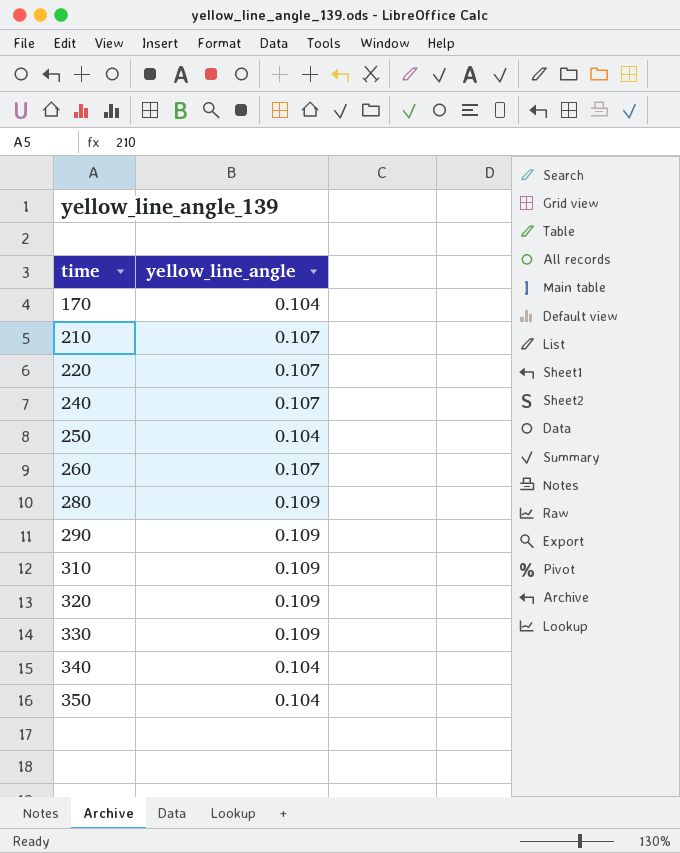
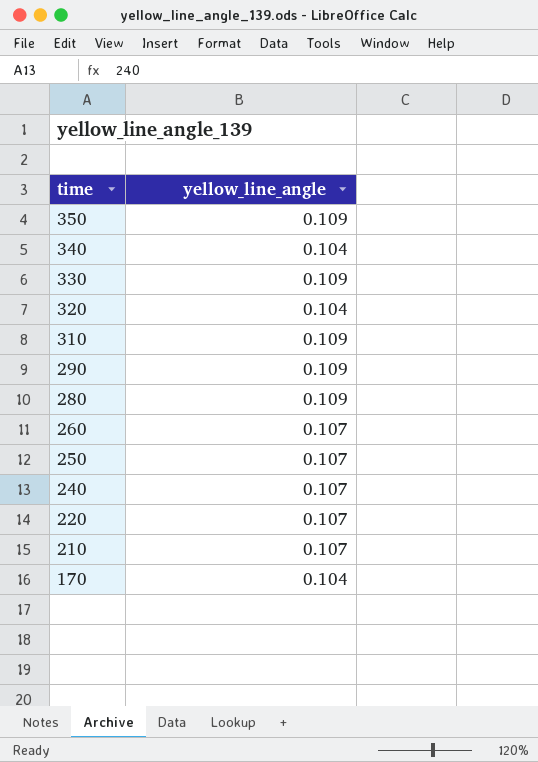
row order: time ascending -> time descending
350 | yellow_line_angle: 0.104 -> 0.109
320 | yellow_line_angle: 0.109 -> 0.104
250 | yellow_line_angle: 0.104 -> 0.107

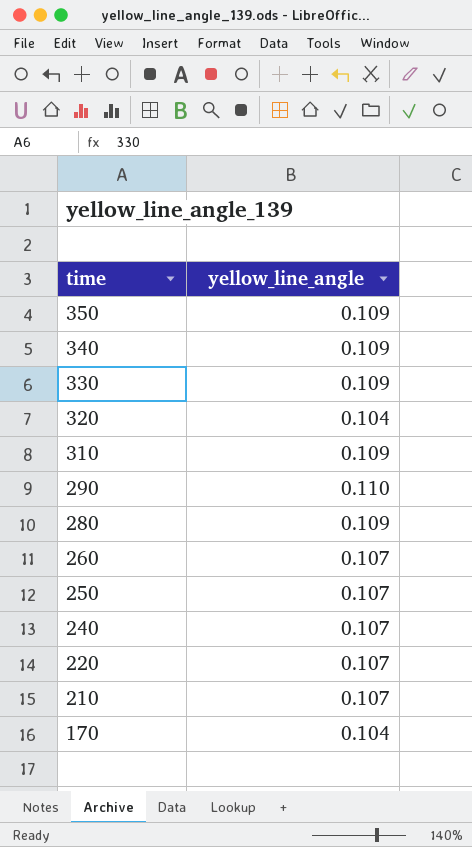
340 | yellow_line_angle: 0.104 -> 0.109
290 | yellow_line_angle: 0.109 -> 0.110

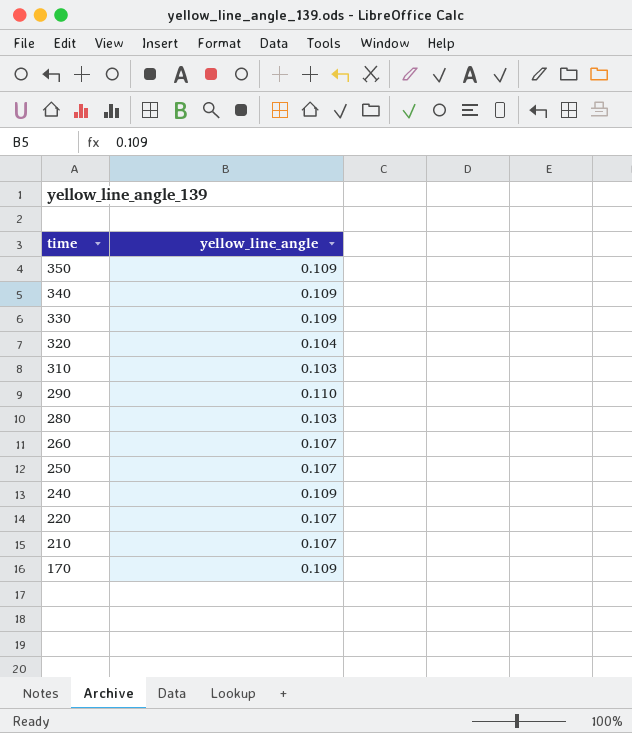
310 | yellow_line_angle: 0.109 -> 0.103
280 | yellow_line_angle: 0.109 -> 0.103
240 | yellow_line_angle: 0.107 -> 0.109
170 | yellow_line_angle: 0.104 -> 0.109

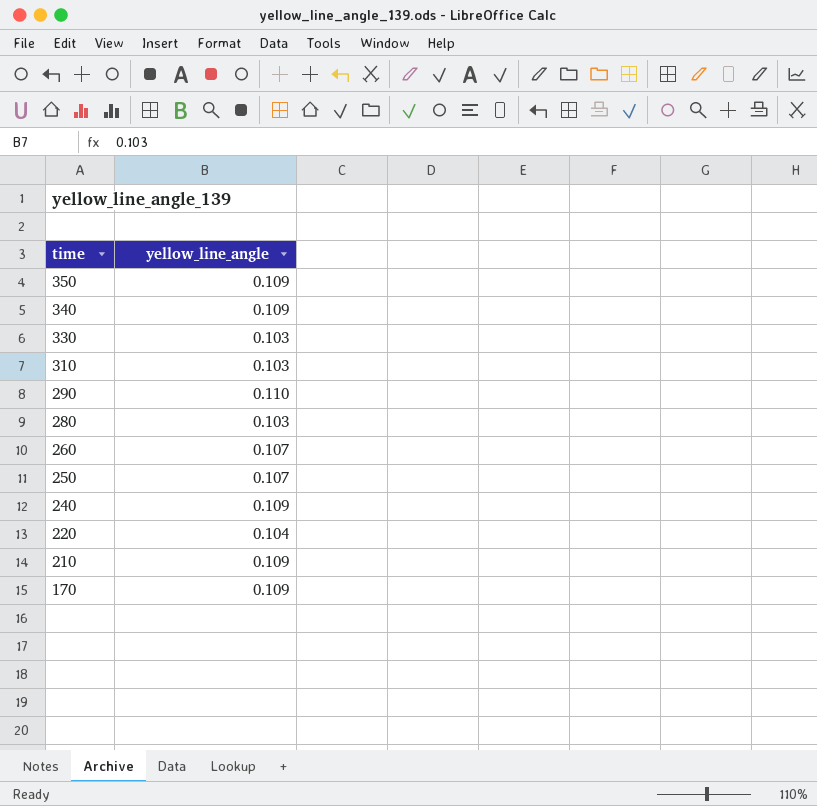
row 320: 0.104 -> none
330 | yellow_line_angle: 0.109 -> 0.103
220 | yellow_line_angle: 0.107 -> 0.104
210 | yellow_line_angle: 0.107 -> 0.109

